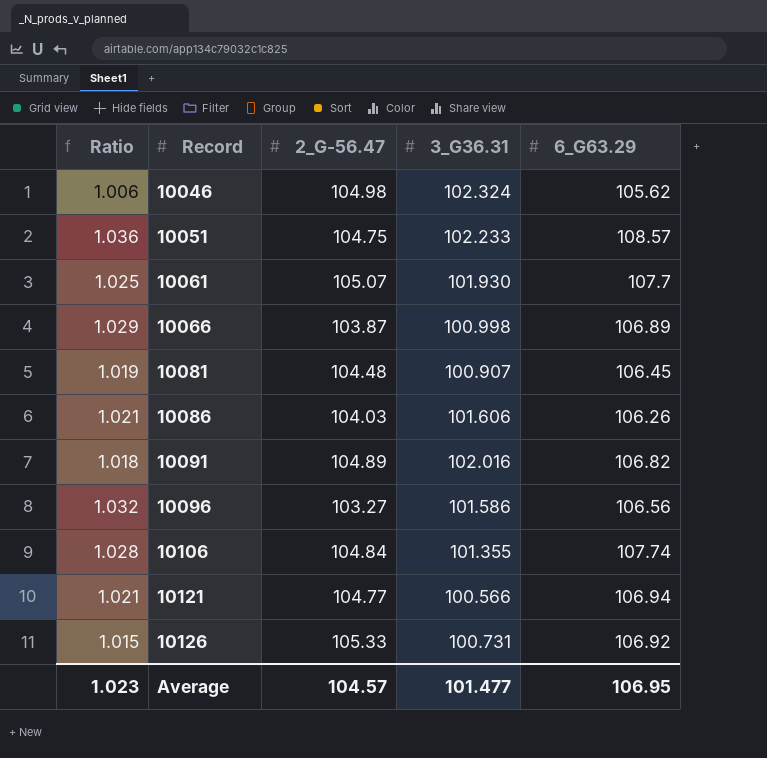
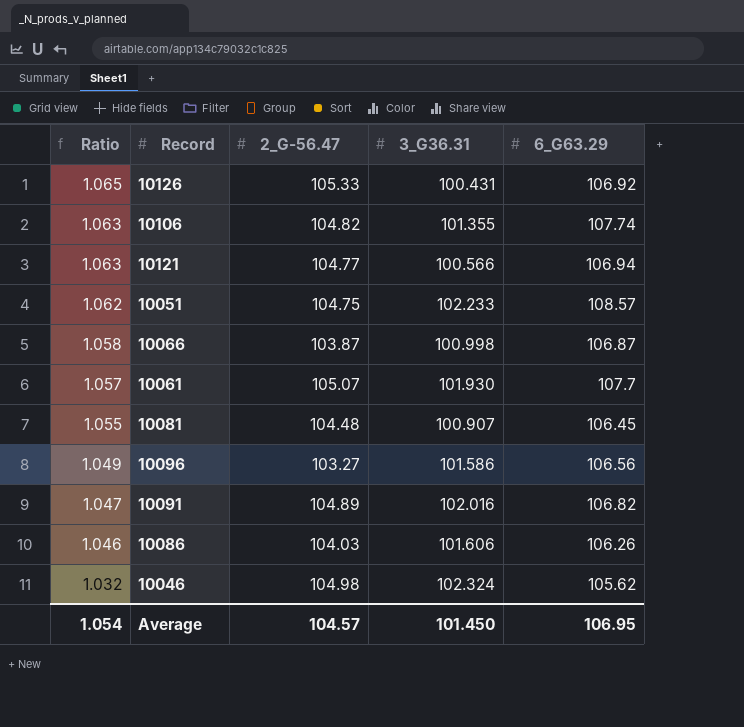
row order: Record ascending -> Ratio descending
column Ratio | formula: [6_G63.29] / [2_G-56.47] -> [6_G63.29] / [3_G36.31]
10126 | 3_G36.31: 100.731 -> 100.431
10106 | 2_G-56.47: 104.84 -> 104.82
10066 | 6_G63.29: 106.89 -> 106.87
Average | Ratio: 1.023 -> 1.054
Average | 3_G36.31: 101.477 -> 101.450

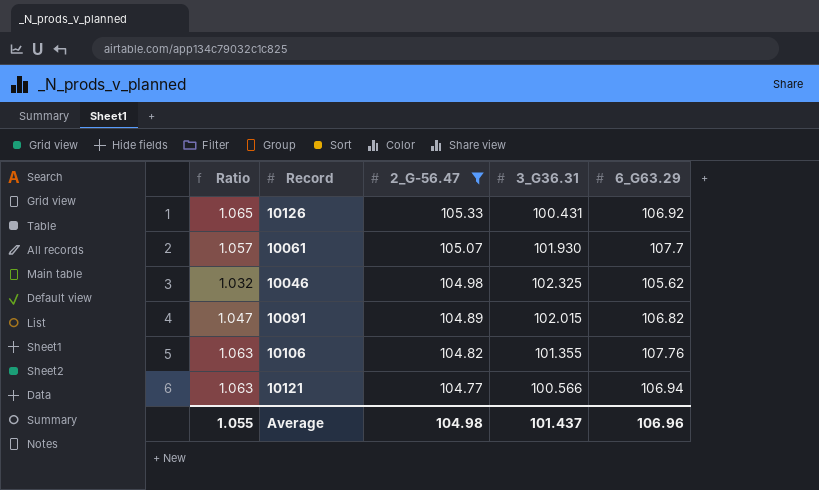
filter: none -> 2_G-56.47 >= 104.77
row order: Ratio descending -> 2_G-56.47 descending
10046 | 3_G36.31: 102.324 -> 102.325
10091 | 3_G36.31: 102.016 -> 102.015
10106 | 6_G63.29: 107.74 -> 107.76
Average | Ratio: 1.054 -> 1.055
Average | 2_G-56.47: 104.57 -> 104.98
Average | 3_G36.31: 101.450 -> 101.437
Average | 6_G63.29: 106.95 -> 106.96

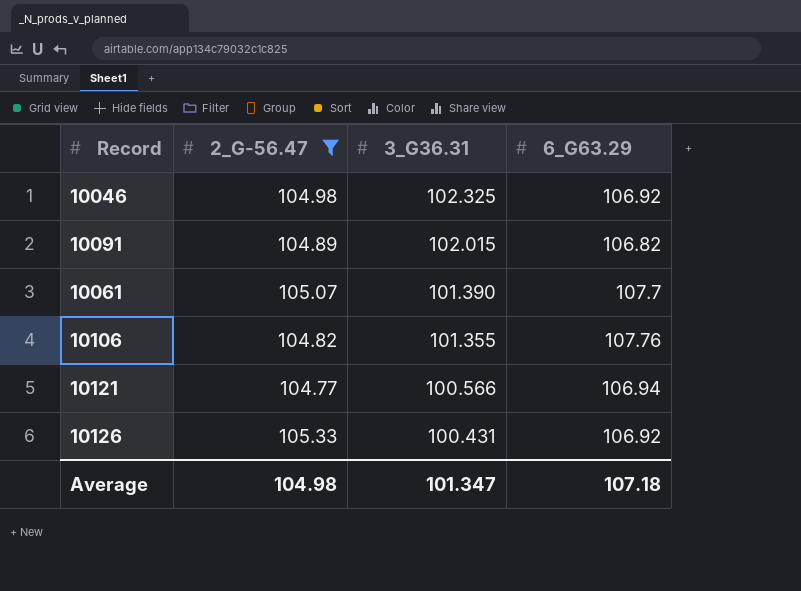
row order: 2_G-56.47 descending -> 3_G36.31 descending
column Ratio | formula: [6_G63.29] / [3_G36.31] -> none
10046 | 6_G63.29: 105.62 -> 106.92
10061 | 3_G36.31: 101.930 -> 101.390
Average | 3_G36.31: 101.437 -> 101.347
Average | 6_G63.29: 106.96 -> 107.18

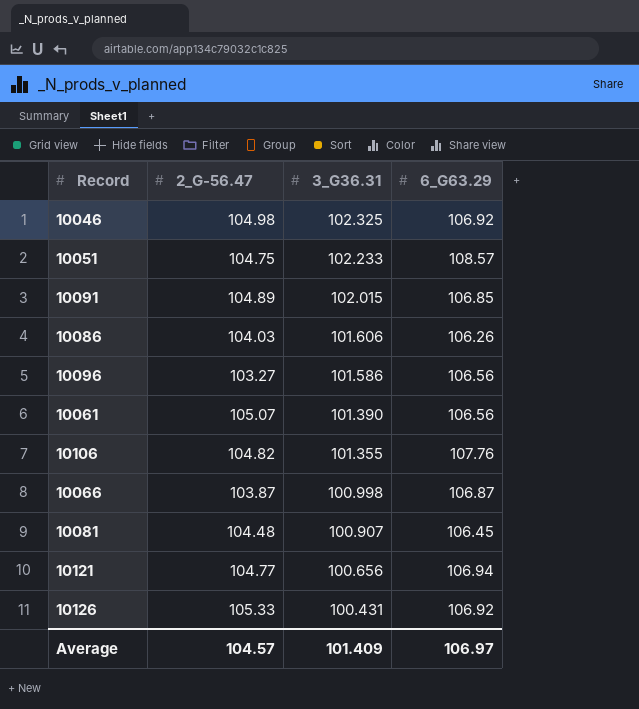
filter: 2_G-56.47 >= 104.77 -> none
10091 | 6_G63.29: 106.82 -> 106.85
10061 | 6_G63.29: 107.7 -> 106.56
10121 | 3_G36.31: 100.566 -> 100.656
Average | 2_G-56.47: 104.98 -> 104.57
Average | 3_G36.31: 101.347 -> 101.409
Average | 6_G63.29: 107.18 -> 106.97

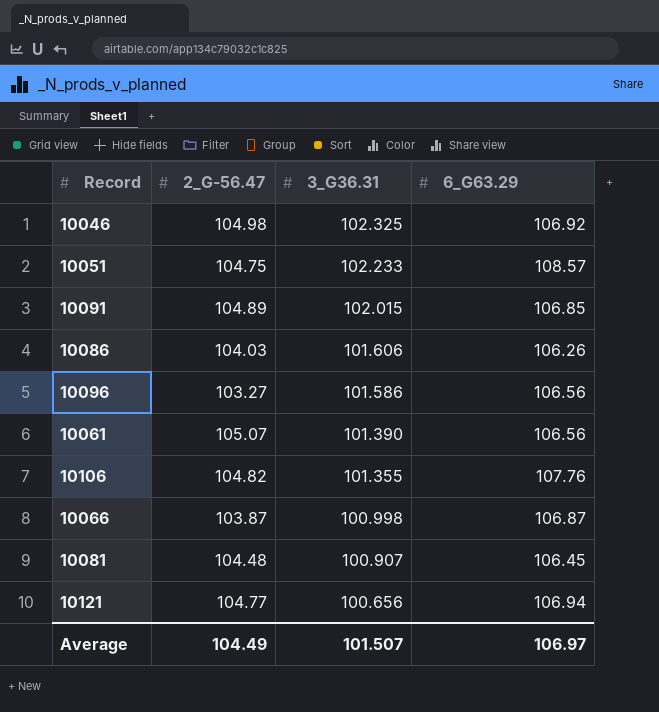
row 10126: 105.33 | 100.431 | 106.92 -> none
Average | 2_G-56.47: 104.57 -> 104.49
Average | 3_G36.31: 101.409 -> 101.507

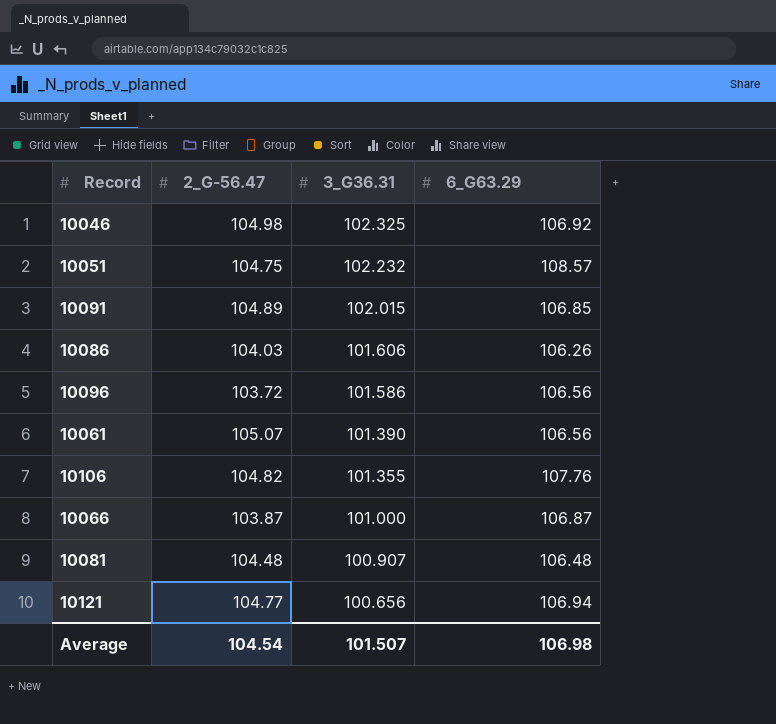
10051 | 3_G36.31: 102.233 -> 102.232
10096 | 2_G-56.47: 103.27 -> 103.72
10066 | 3_G36.31: 100.998 -> 101.000
10081 | 6_G63.29: 106.45 -> 106.48
Average | 2_G-56.47: 104.49 -> 104.54
Average | 6_G63.29: 106.97 -> 106.98

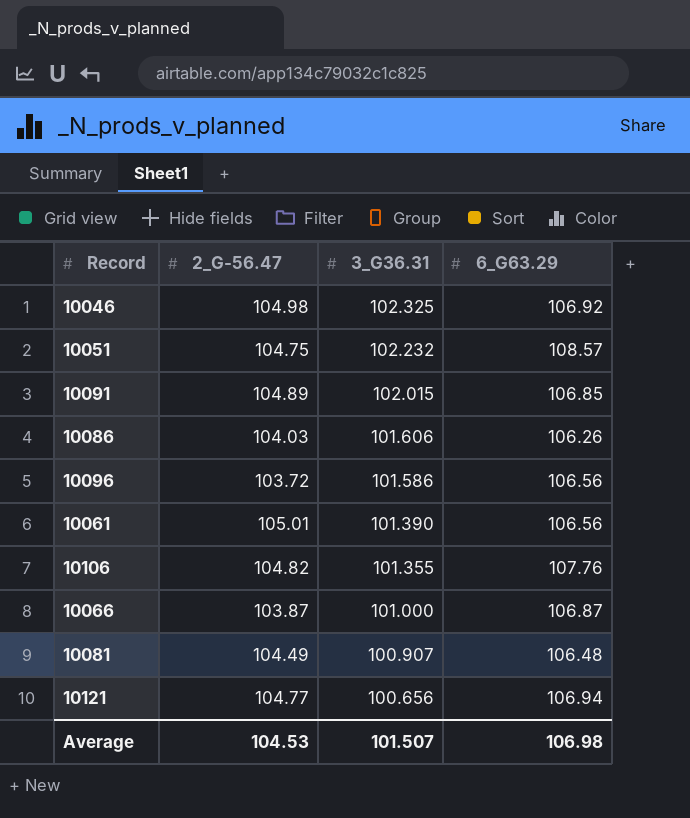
10061 | 2_G-56.47: 105.07 -> 105.01
10081 | 2_G-56.47: 104.48 -> 104.49
Average | 2_G-56.47: 104.54 -> 104.53

